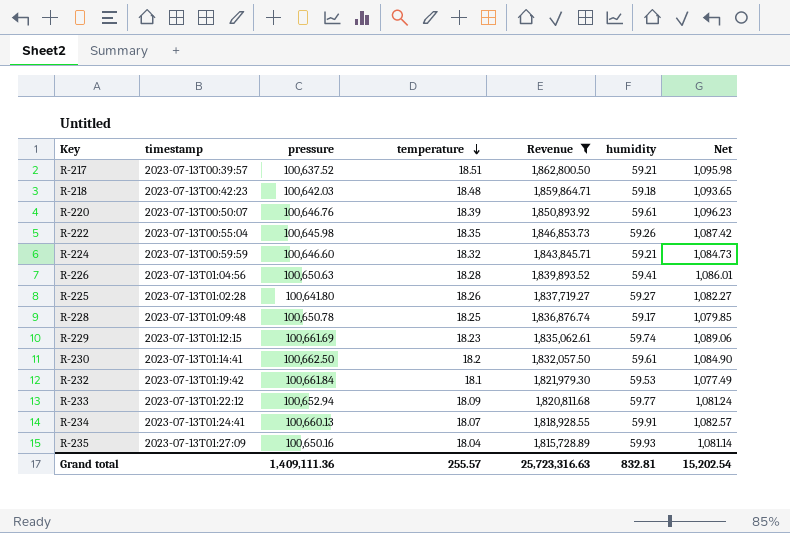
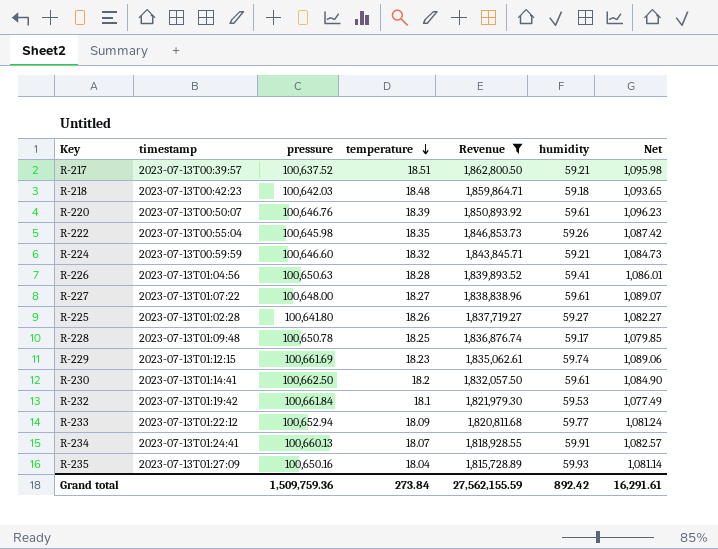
row R-227: none -> 2023-07-13T01:07:22 | 100,648.00 | 18.27 | 1,838,838.96 | 59.61 | 1,089.07
Grand total | pressure: 1,409,111.36 -> 1,509,759.36
Grand total | temperature: 255.57 -> 273.84
Grand total | Revenue: 25,723,316.63 -> 27,562,155.59
Grand total | humidity: 832.81 -> 892.42
Grand total | Net: 15,202.54 -> 16,291.61

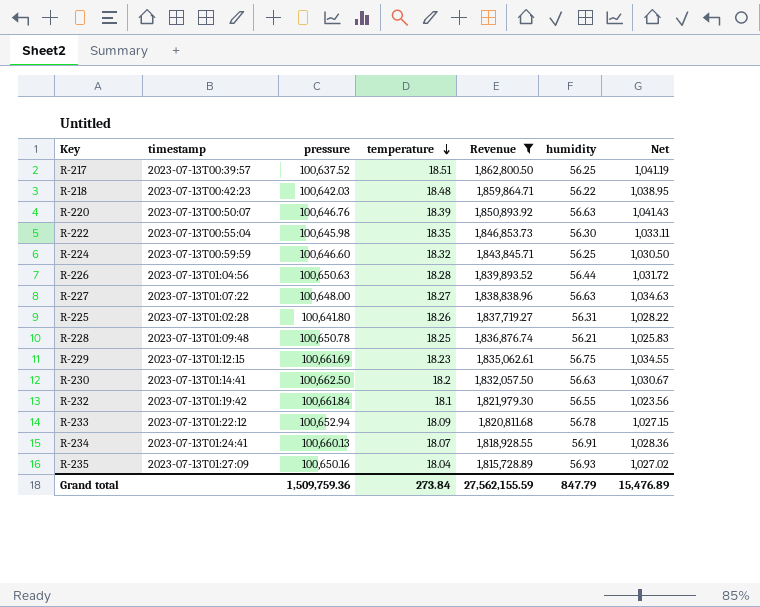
R-217 | humidity: 59.21 -> 56.25
R-217 | Net: 1,095.98 -> 1,041.19
R-218 | humidity: 59.18 -> 56.22
R-218 | Net: 1,093.65 -> 1,038.95
R-220 | humidity: 59.61 -> 56.63
R-220 | Net: 1,096.23 -> 1,041.43
R-222 | humidity: 59.26 -> 56.30
R-222 | Net: 1,087.42 -> 1,033.11
R-224 | humidity: 59.21 -> 56.25
R-224 | Net: 1,084.73 -> 1,030.50
R-226 | humidity: 59.41 -> 56.44
R-226 | Net: 1,086.01 -> 1,031.72
R-227 | humidity: 59.61 -> 56.63
R-227 | Net: 1,089.07 -> 1,034.63
R-225 | humidity: 59.27 -> 56.31
R-225 | Net: 1,082.27 -> 1,028.22
R-228 | humidity: 59.17 -> 56.21
R-228 | Net: 1,079.85 -> 1,025.83
R-229 | humidity: 59.74 -> 56.75
R-229 | Net: 1,089.06 -> 1,034.55
R-230 | humidity: 59.61 -> 56.63
R-230 | Net: 1,084.90 -> 1,030.67
R-232 | humidity: 59.53 -> 56.55
R-232 | Net: 1,077.49 -> 1,023.56
R-233 | humidity: 59.77 -> 56.78
R-233 | Net: 1,081.24 -> 1,027.15
R-234 | humidity: 59.91 -> 56.91
R-234 | Net: 1,082.57 -> 1,028.36
R-235 | humidity: 59.93 -> 56.93
R-235 | Net: 1,081.14 -> 1,027.02
Grand total | humidity: 892.42 -> 847.79
Grand total | Net: 16,291.61 -> 15,476.89

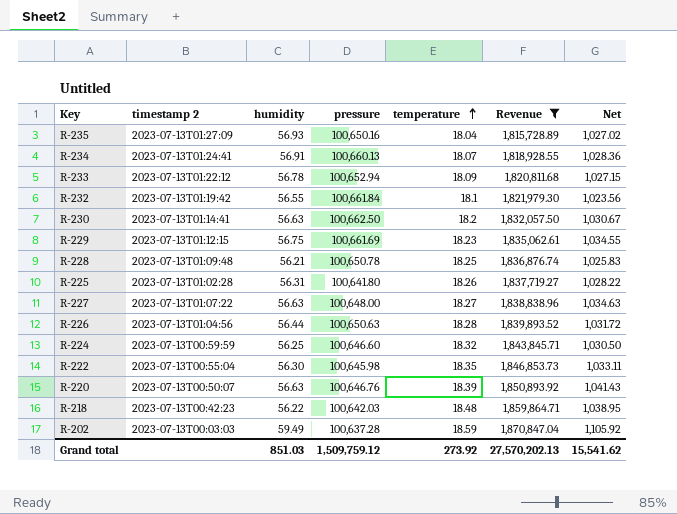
row order: temperature descending -> temperature ascending
column name: timestamp -> timestamp 2
column humidity | position: 6 -> 3
row R-217: 2023-07-13T00:39:57 | 100,637.52 | 18.51 | 1,862,800.50 | 56.25 | 1,041.19 -> none
row R-202: none -> 2023-07-13T00:03:03 | 59.49 | 100,637.28 | 18.59 | 1,870,847.04 | 1,105.92
Grand total | humidity: 847.79 -> 851.03
Grand total | pressure: 1,509,759.36 -> 1,509,759.12
Grand total | temperature: 273.84 -> 273.92
Grand total | Revenue: 27,562,155.59 -> 27,570,202.13
Grand total | Net: 15,476.89 -> 15,541.62

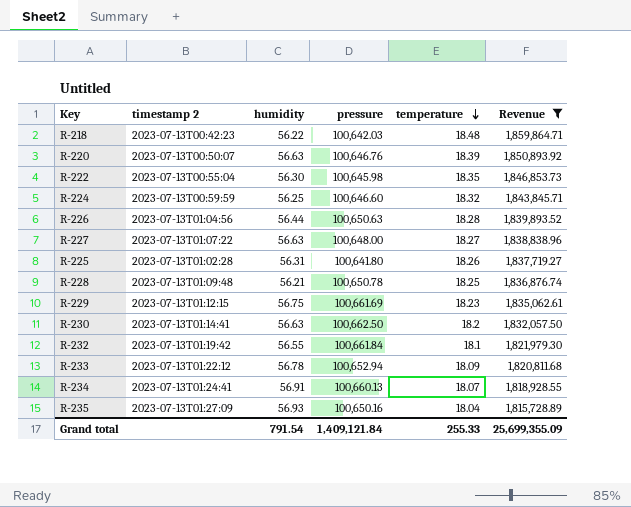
row order: temperature ascending -> temperature descending
column Net | formula: [humidity] * [temperature] -> none
row R-202: 2023-07-13T00:03:03 | 59.49 | 100,637.28 | 18.59 | 1,870,847.04 | 1,105.92 -> none
Grand total | humidity: 851.03 -> 791.54
Grand total | pressure: 1,509,759.12 -> 1,409,121.84
Grand total | temperature: 273.92 -> 255.33
Grand total | Revenue: 27,570,202.13 -> 25,699,355.09

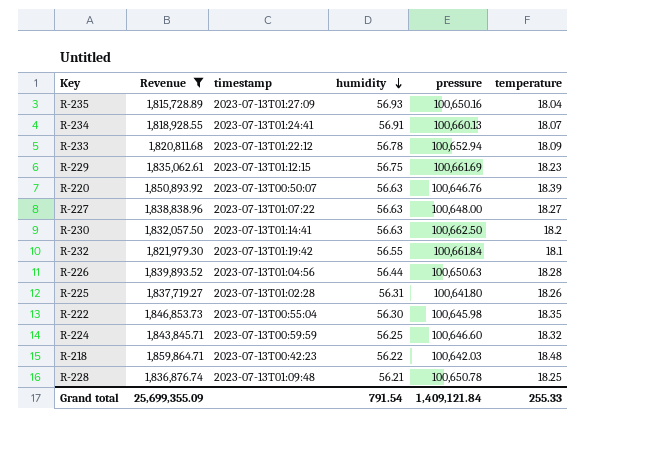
row order: temperature descending -> humidity descending
column Revenue | position: 6 -> 2
column name: timestamp 2 -> timestamp

